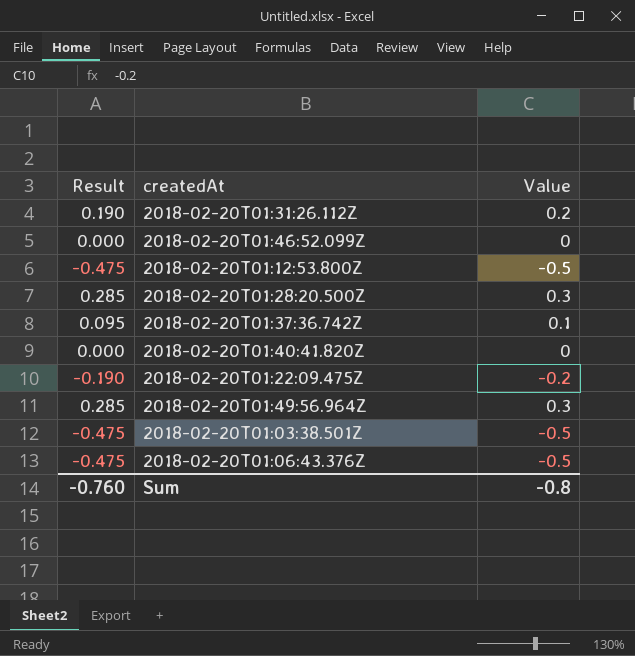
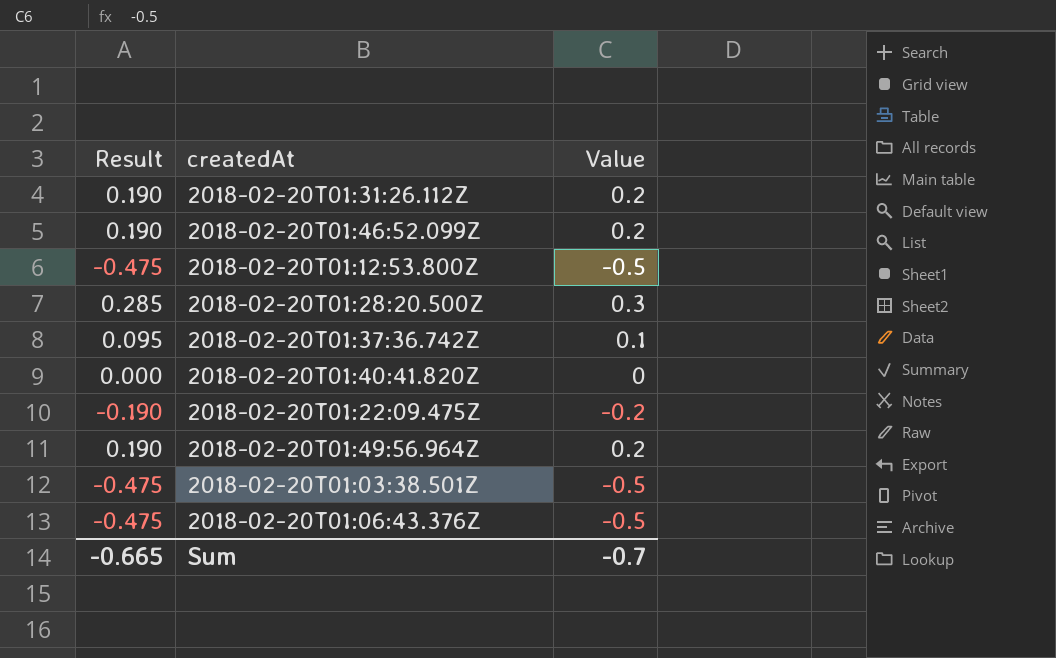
2018-02-20T01:46:52.099Z | Result: 0.000 -> 0.190
2018-02-20T01:46:52.099Z | Value: 0 -> 0.2
2018-02-20T01:49:56.964Z | Result: 0.285 -> 0.190
2018-02-20T01:49:56.964Z | Value: 0.3 -> 0.2
Sum | Result: -0.760 -> -0.665
Sum | Value: -0.8 -> -0.7

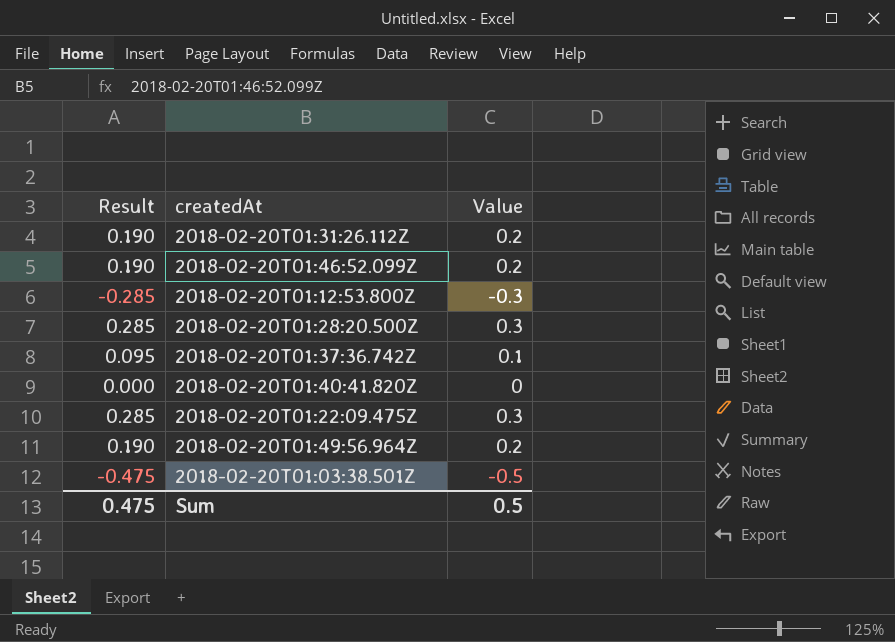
row 2018-02-20T01:06:43.376Z: -0.475 | -0.5 -> none
2018-02-20T01:12:53.800Z | Result: -0.475 -> -0.285
2018-02-20T01:12:53.800Z | Value: -0.5 -> -0.3
2018-02-20T01:22:09.475Z | Result: -0.190 -> 0.285
2018-02-20T01:22:09.475Z | Value: -0.2 -> 0.3
Sum | Result: -0.665 -> 0.475
Sum | Value: -0.7 -> 0.5

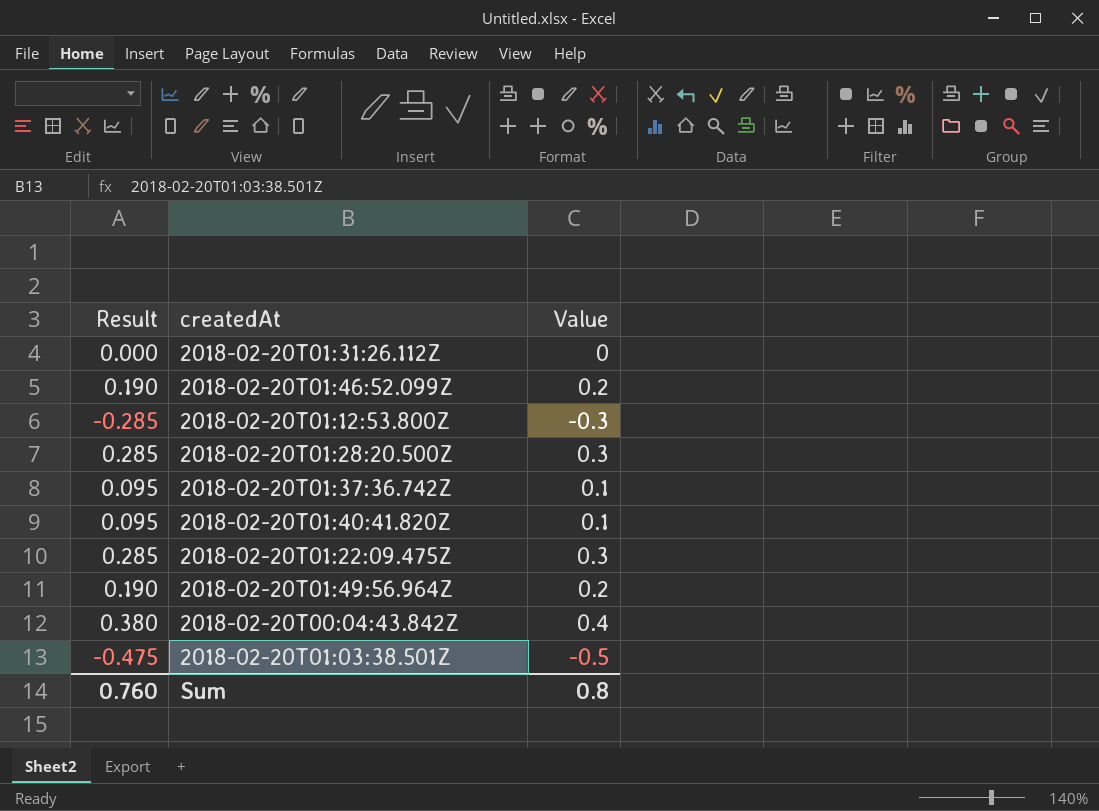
2018-02-20T01:31:26.112Z | Result: 0.190 -> 0.000
2018-02-20T01:31:26.112Z | Value: 0.2 -> 0
2018-02-20T01:40:41.820Z | Result: 0.000 -> 0.095
2018-02-20T01:40:41.820Z | Value: 0 -> 0.1
row 2018-02-20T00:04:43.842Z: none -> 0.380 | 0.4
Sum | Result: 0.475 -> 0.760
Sum | Value: 0.5 -> 0.8

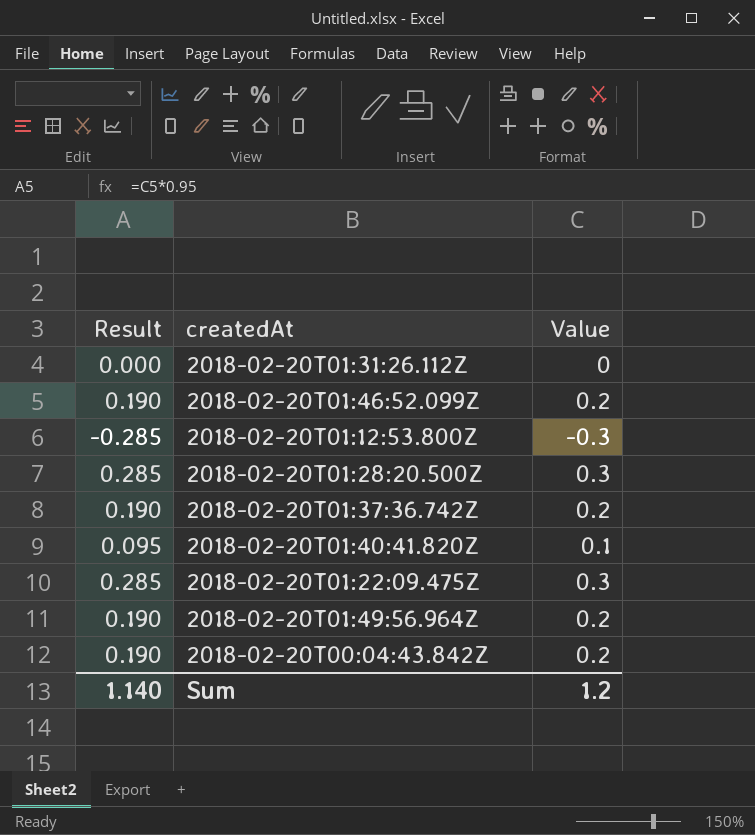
row 2018-02-20T01:03:38.501Z: -0.475 | -0.5 -> none
2018-02-20T01:37:36.742Z | Result: 0.095 -> 0.190
2018-02-20T01:37:36.742Z | Value: 0.1 -> 0.2
2018-02-20T00:04:43.842Z | Result: 0.380 -> 0.190
2018-02-20T00:04:43.842Z | Value: 0.4 -> 0.2
Sum | Result: 0.760 -> 1.140
Sum | Value: 0.8 -> 1.2

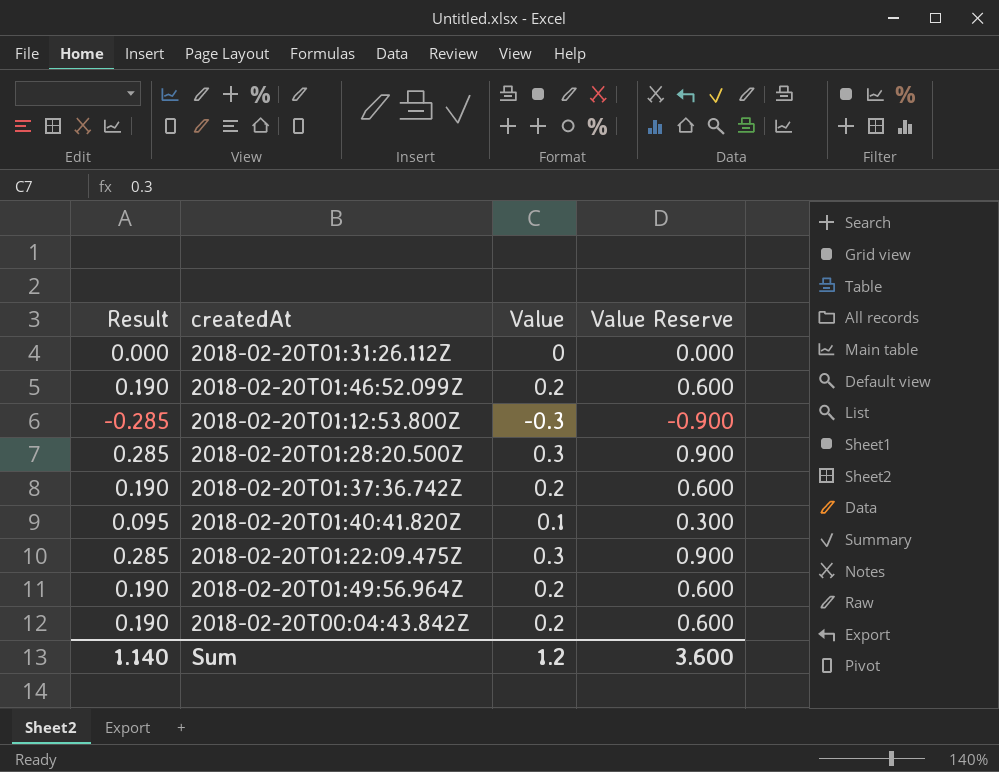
column Value Reserve | formula: none -> [Value] * 3

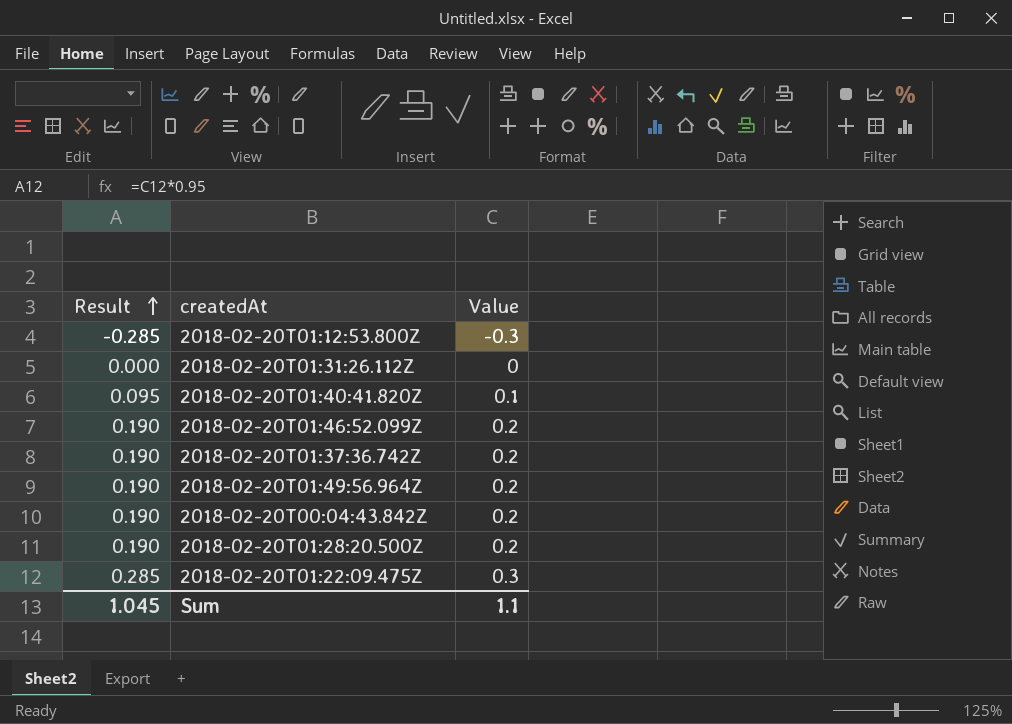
row order: none -> Result ascending
column Value Reserve | formula: [Value] * 3 -> none
2018-02-20T01:28:20.500Z | Result: 0.285 -> 0.190
2018-02-20T01:28:20.500Z | Value: 0.3 -> 0.2
Sum | Result: 1.140 -> 1.045
Sum | Value: 1.2 -> 1.1

